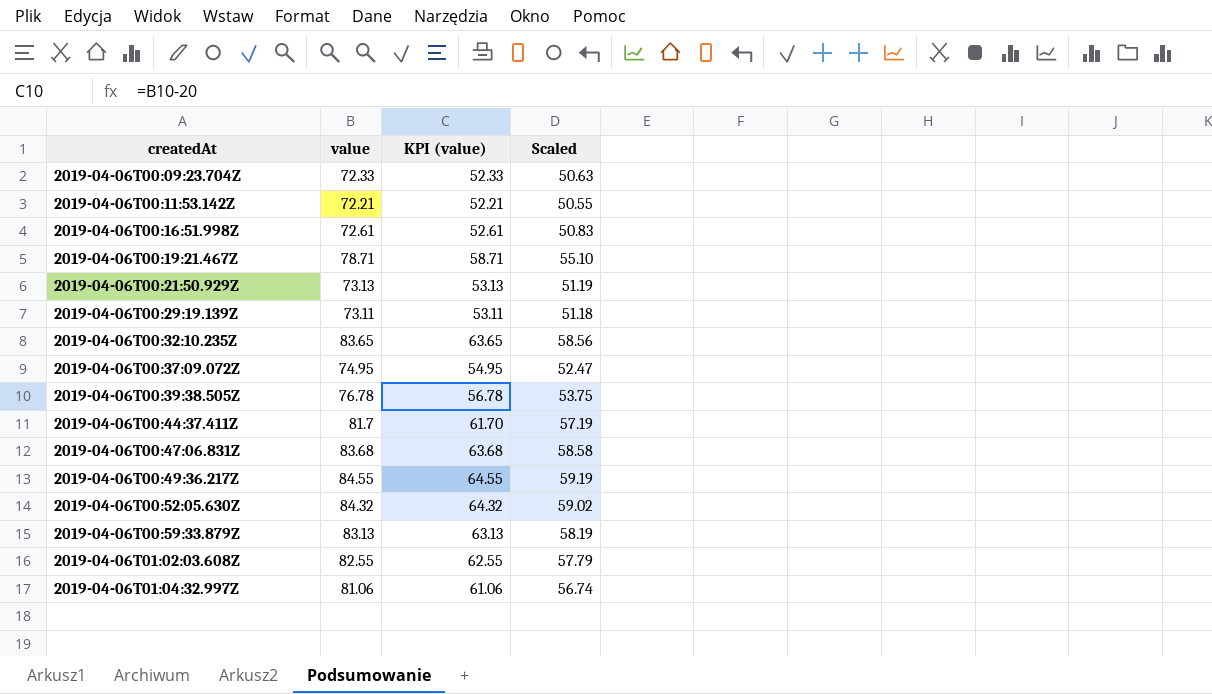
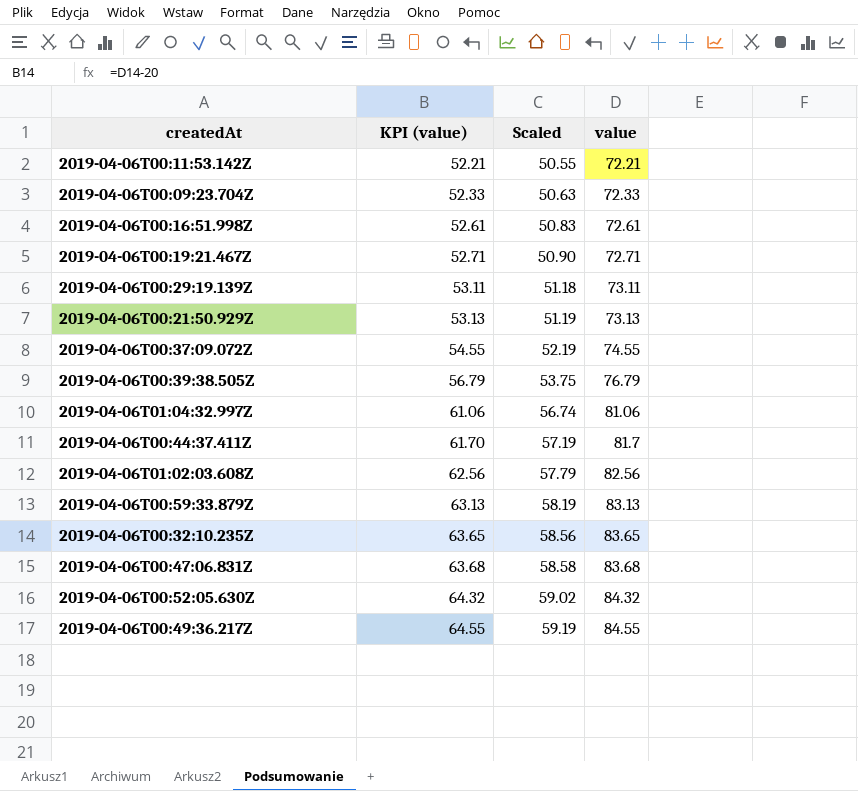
row order: createdAt ascending -> KPI (value) ascending
column value | position: 2 -> 4
2019-04-06T00:19:21.467Z | KPI (value): 58.71 -> 52.71
2019-04-06T00:19:21.467Z | Scaled: 55.10 -> 50.90
2019-04-06T00:19:21.467Z | value: 78.71 -> 72.71
2019-04-06T00:37:09.072Z | KPI (value): 54.95 -> 54.55
2019-04-06T00:37:09.072Z | Scaled: 52.47 -> 52.19
2019-04-06T00:37:09.072Z | value: 74.95 -> 74.55
2019-04-06T00:39:38.505Z | KPI (value): 56.78 -> 56.79
2019-04-06T00:39:38.505Z | value: 76.78 -> 76.79
2019-04-06T01:02:03.608Z | KPI (value): 62.55 -> 62.56
2019-04-06T01:02:03.608Z | value: 82.55 -> 82.56

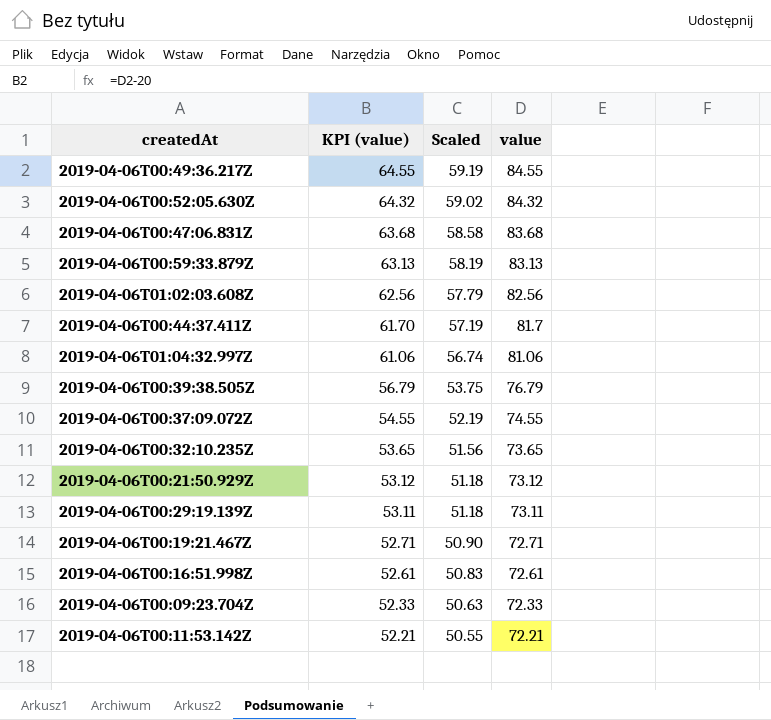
row order: KPI (value) ascending -> KPI (value) descending
2019-04-06T00:32:10.235Z | KPI (value): 63.65 -> 53.65
2019-04-06T00:32:10.235Z | Scaled: 58.56 -> 51.56
2019-04-06T00:32:10.235Z | value: 83.65 -> 73.65
2019-04-06T00:21:50.929Z | KPI (value): 53.13 -> 53.12
2019-04-06T00:21:50.929Z | Scaled: 51.19 -> 51.18
2019-04-06T00:21:50.929Z | value: 73.13 -> 73.12

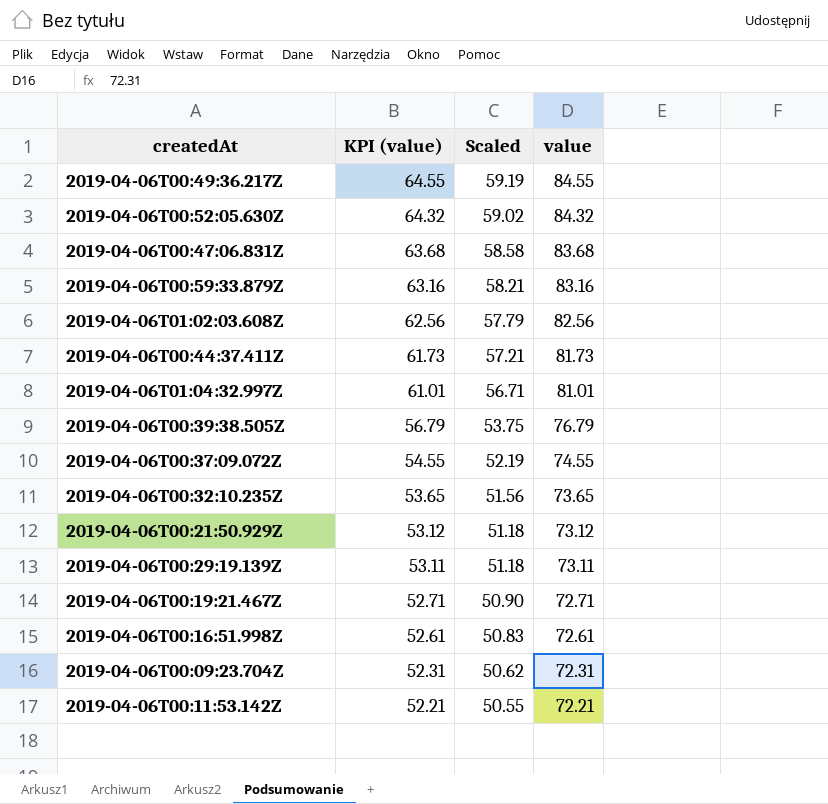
2019-04-06T00:59:33.879Z | KPI (value): 63.13 -> 63.16
2019-04-06T00:59:33.879Z | Scaled: 58.19 -> 58.21
2019-04-06T00:59:33.879Z | value: 83.13 -> 83.16
2019-04-06T00:44:37.411Z | KPI (value): 61.70 -> 61.73
2019-04-06T00:44:37.411Z | Scaled: 57.19 -> 57.21
2019-04-06T00:44:37.411Z | value: 81.7 -> 81.73
2019-04-06T01:04:32.997Z | KPI (value): 61.06 -> 61.01
2019-04-06T01:04:32.997Z | Scaled: 56.74 -> 56.71
2019-04-06T01:04:32.997Z | value: 81.06 -> 81.01
2019-04-06T00:09:23.704Z | KPI (value): 52.33 -> 52.31
2019-04-06T00:09:23.704Z | Scaled: 50.63 -> 50.62
2019-04-06T00:09:23.704Z | value: 72.33 -> 72.31

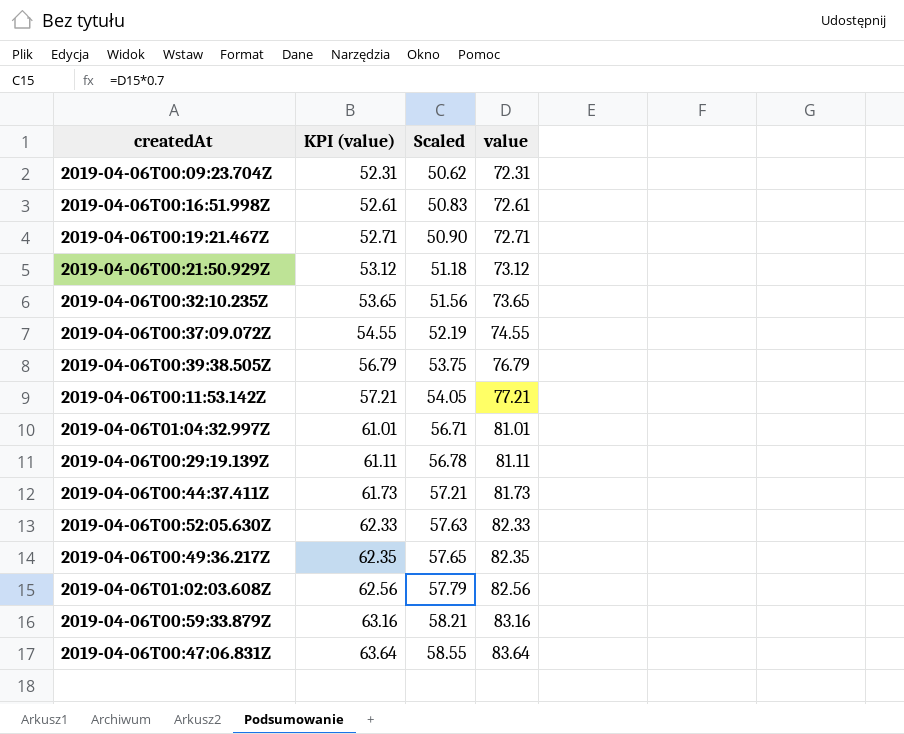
row order: KPI (value) descending -> KPI (value) ascending
2019-04-06T00:11:53.142Z | KPI (value): 52.21 -> 57.21
2019-04-06T00:11:53.142Z | Scaled: 50.55 -> 54.05
2019-04-06T00:11:53.142Z | value: 72.21 -> 77.21
2019-04-06T00:29:19.139Z | KPI (value): 53.11 -> 61.11
2019-04-06T00:29:19.139Z | Scaled: 51.18 -> 56.78
2019-04-06T00:29:19.139Z | value: 73.11 -> 81.11
2019-04-06T00:52:05.630Z | KPI (value): 64.32 -> 62.33
2019-04-06T00:52:05.630Z | Scaled: 59.02 -> 57.63
2019-04-06T00:52:05.630Z | value: 84.32 -> 82.33
2019-04-06T00:49:36.217Z | KPI (value): 64.55 -> 62.35
2019-04-06T00:49:36.217Z | Scaled: 59.19 -> 57.65
2019-04-06T00:49:36.217Z | value: 84.55 -> 82.35
2019-04-06T00:47:06.831Z | KPI (value): 63.68 -> 63.64
2019-04-06T00:47:06.831Z | Scaled: 58.58 -> 58.55
2019-04-06T00:47:06.831Z | value: 83.68 -> 83.64

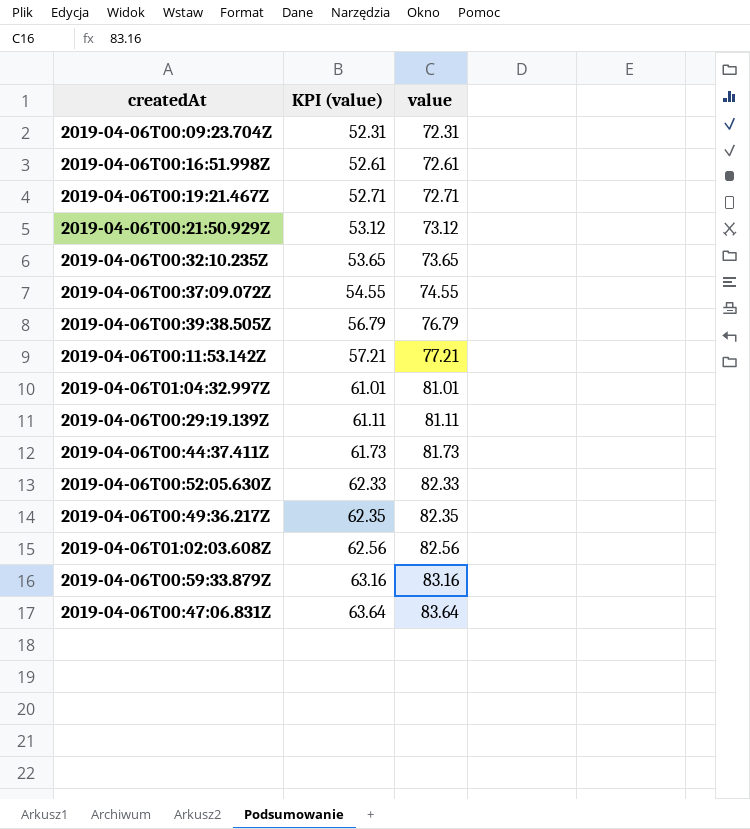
column Scaled | formula: [value] * 0.7 -> none

